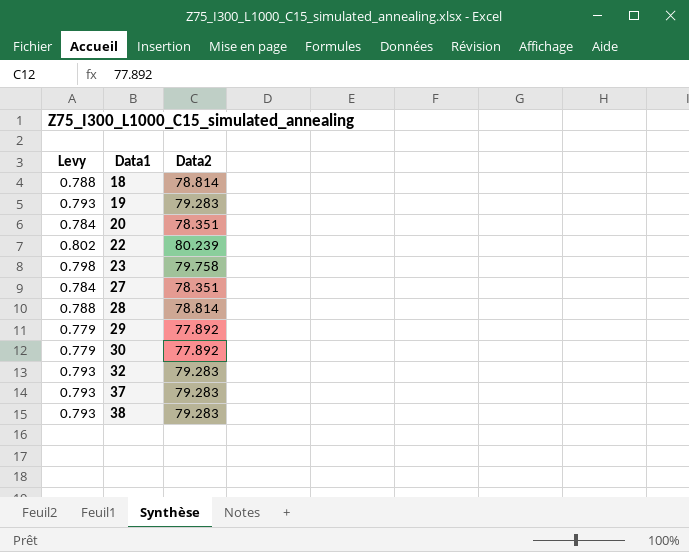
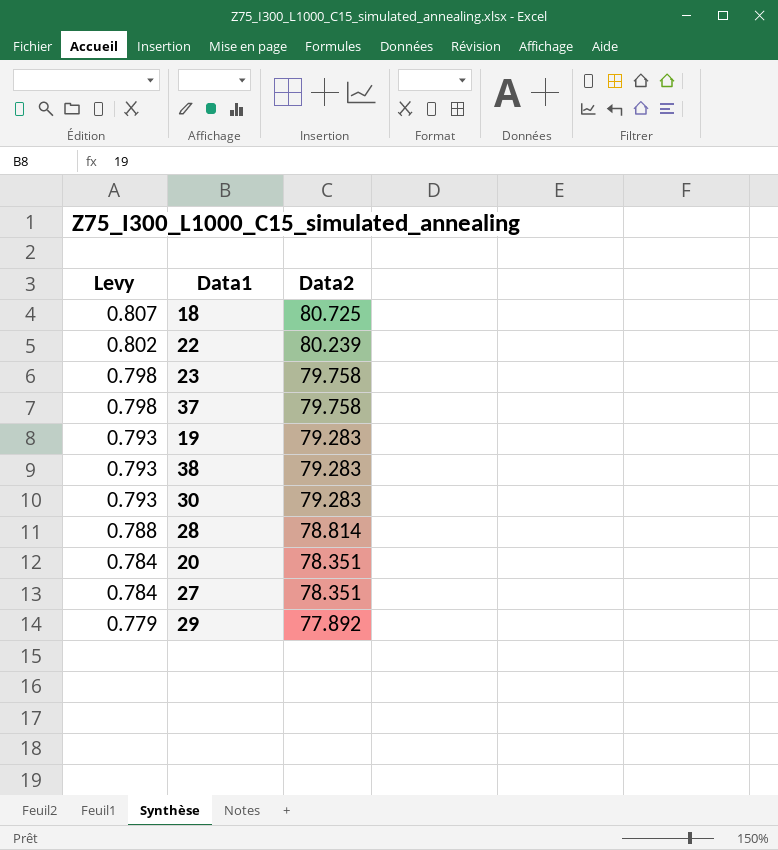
row order: Data1 ascending -> Levy descending
row 32: 0.793 | 79.283 -> none
18 | Levy: 0.788 -> 0.807
18 | Data2: 78.814 -> 80.725
37 | Levy: 0.793 -> 0.798
37 | Data2: 79.283 -> 79.758
30 | Levy: 0.779 -> 0.793
30 | Data2: 77.892 -> 79.283

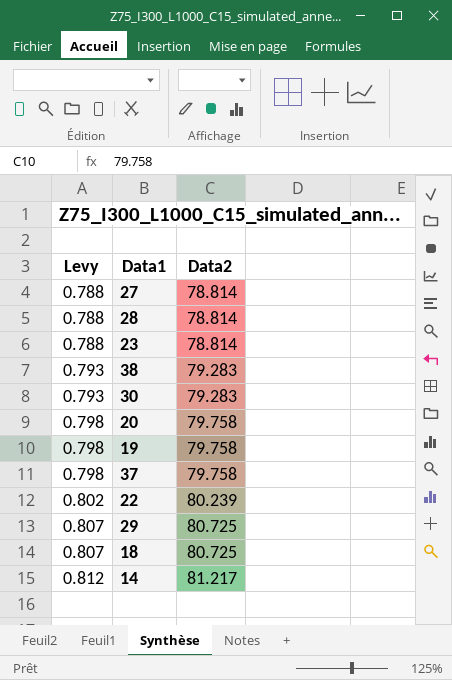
row order: Levy descending -> Levy ascending
27 | Levy: 0.784 -> 0.788
27 | Data2: 78.351 -> 78.814
23 | Levy: 0.798 -> 0.788
23 | Data2: 79.758 -> 78.814
20 | Levy: 0.784 -> 0.798
20 | Data2: 78.351 -> 79.758
19 | Levy: 0.793 -> 0.798
19 | Data2: 79.283 -> 79.758
29 | Levy: 0.779 -> 0.807
29 | Data2: 77.892 -> 80.725
row 14: none -> 0.812 | 81.217

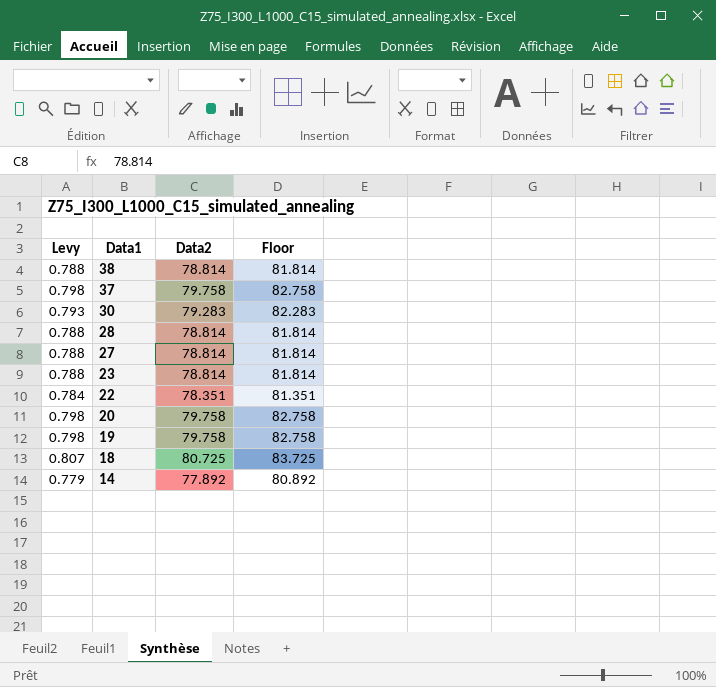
row order: Levy ascending -> Data1 descending
column Floor | formula: none -> [Data2] + 3
row 29: 0.807 | 80.725 -> none
38 | Levy: 0.793 -> 0.788
38 | Data2: 79.283 -> 78.814
22 | Levy: 0.802 -> 0.784
22 | Data2: 80.239 -> 78.351
14 | Levy: 0.812 -> 0.779
14 | Data2: 81.217 -> 77.892

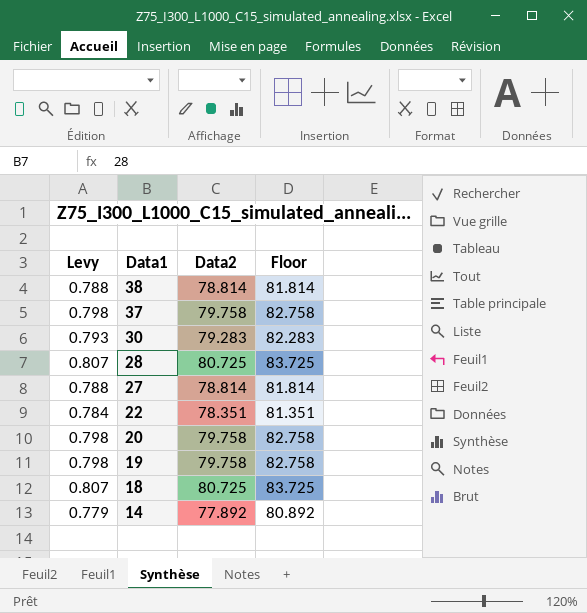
row 23: 0.788 | 78.814 | 81.814 -> none
28 | Levy: 0.788 -> 0.807
28 | Data2: 78.814 -> 80.725
28 | Floor: 81.814 -> 83.725

